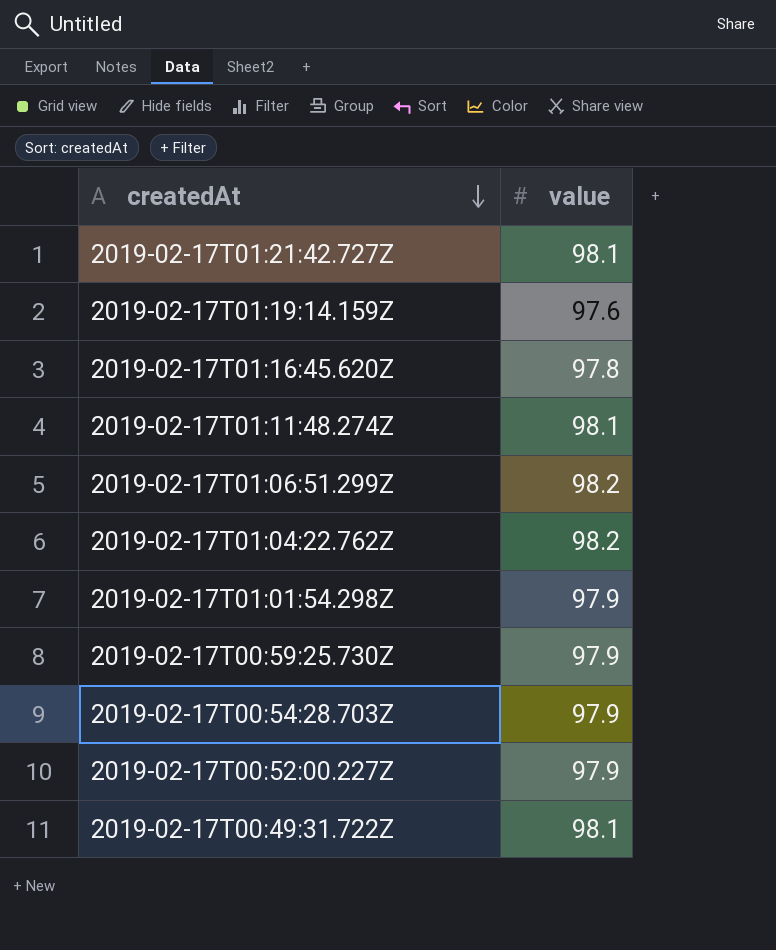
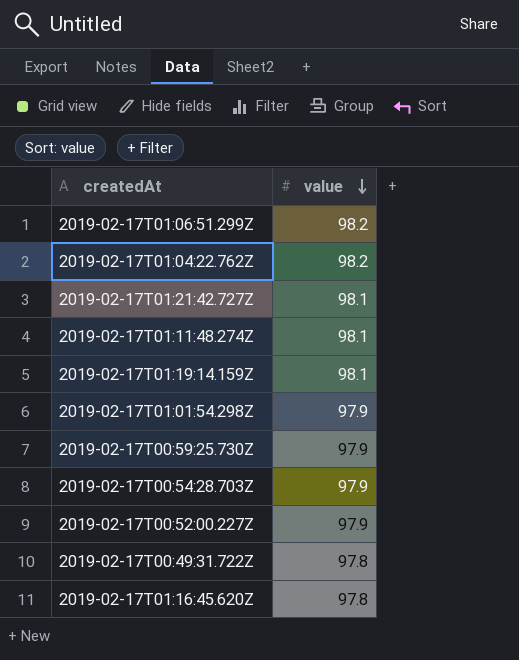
row order: createdAt descending -> value descending
2019-02-17T01:19:14.159Z | value: 97.6 -> 98.1
2019-02-17T00:49:31.722Z | value: 98.1 -> 97.8

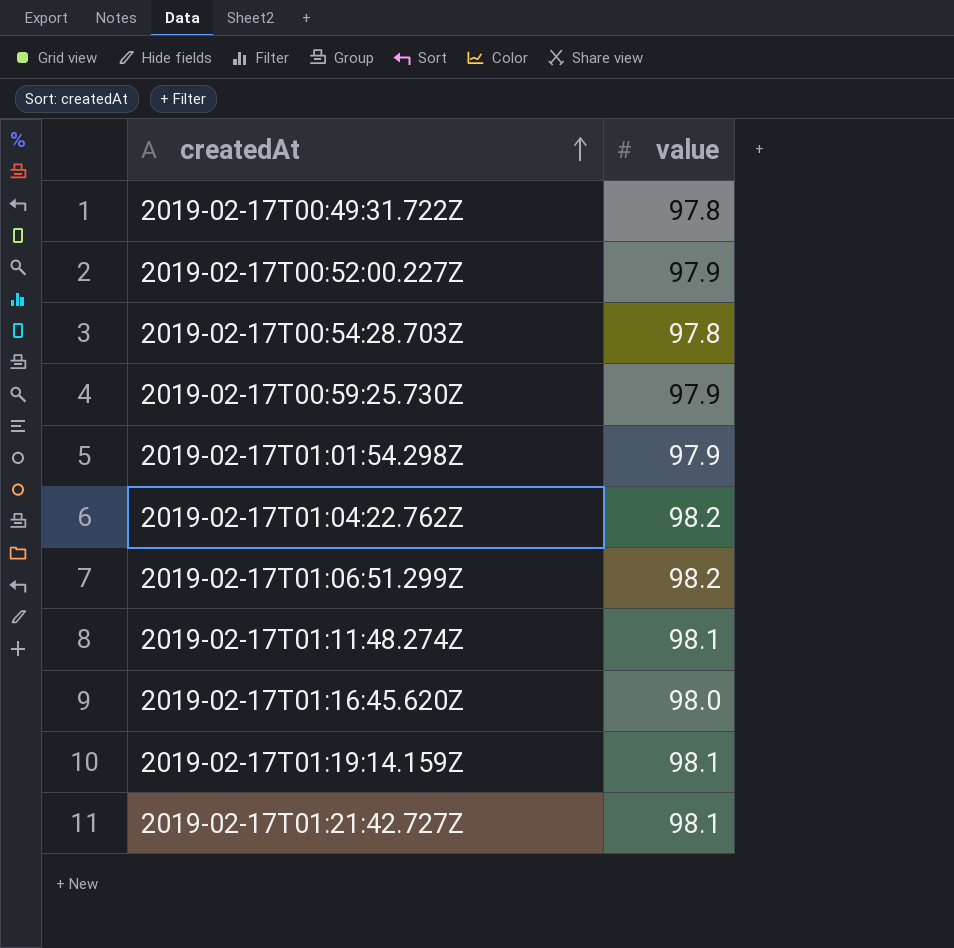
row order: value descending -> createdAt ascending
2019-02-17T00:54:28.703Z | value: 97.9 -> 97.8
2019-02-17T01:16:45.620Z | value: 97.8 -> 98.0

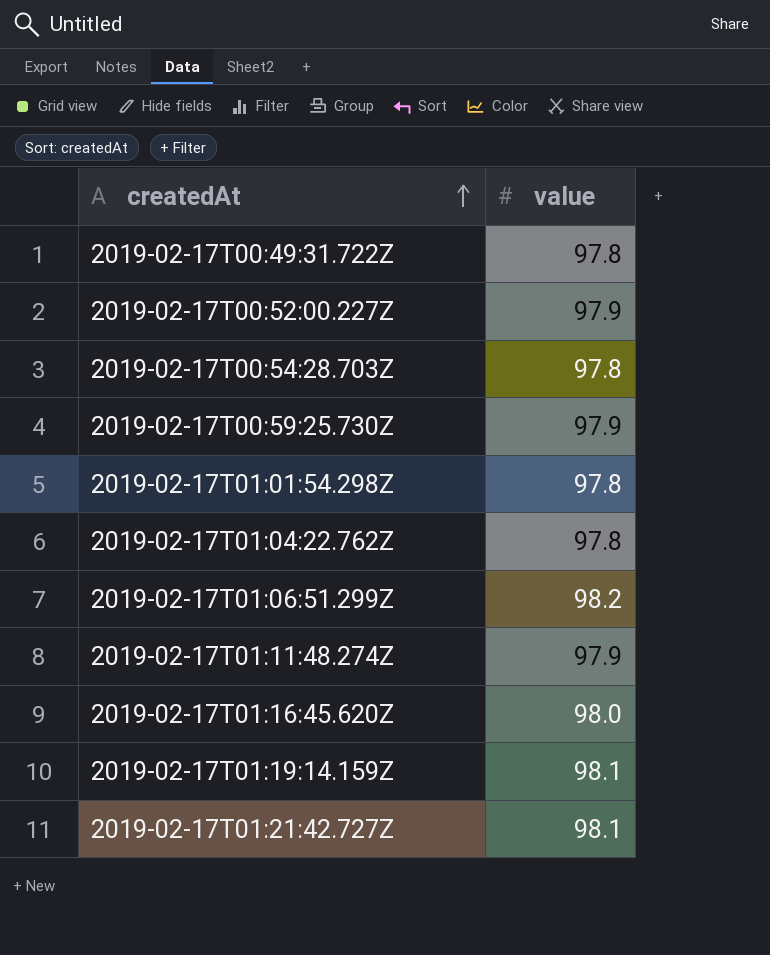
2019-02-17T01:01:54.298Z | value: 97.9 -> 97.8
2019-02-17T01:04:22.762Z | value: 98.2 -> 97.8
2019-02-17T01:11:48.274Z | value: 98.1 -> 97.9

